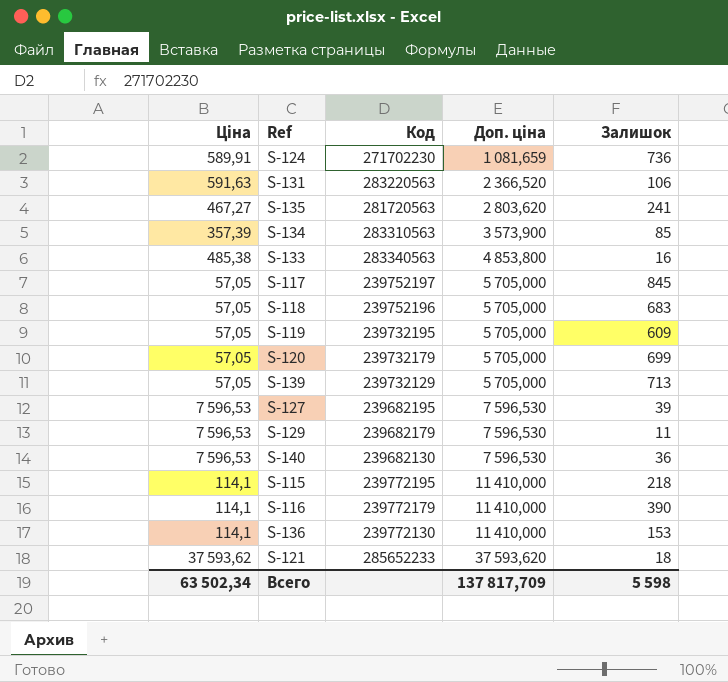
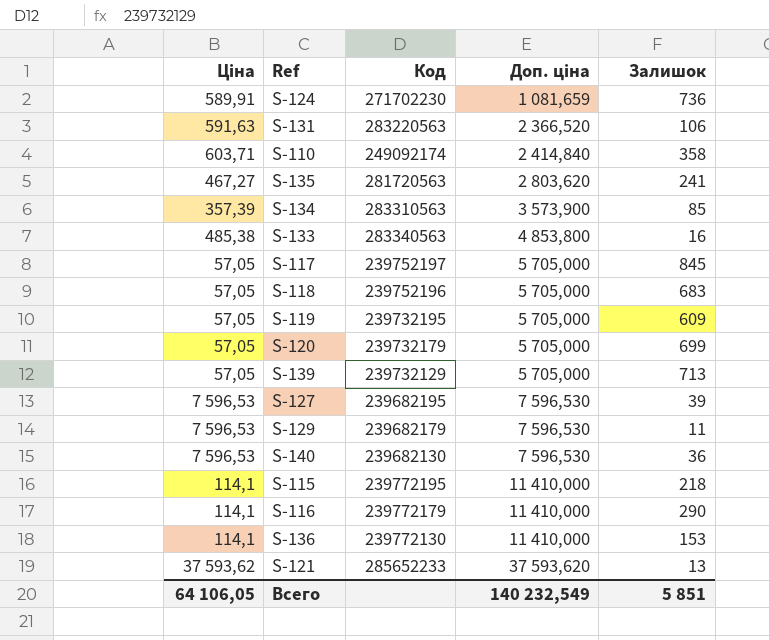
row S-110: none -> 603,71 | 249092174 | 2 414,840 | 358
S-116 | Залишок: 390 -> 290
S-121 | Залишок: 18 -> 13
Всего | Ціна: 63 502,34 -> 64 106,05
Всего | Доп. ціна: 137 817,709 -> 140 232,549
Всего | Залишок: 5 598 -> 5 851

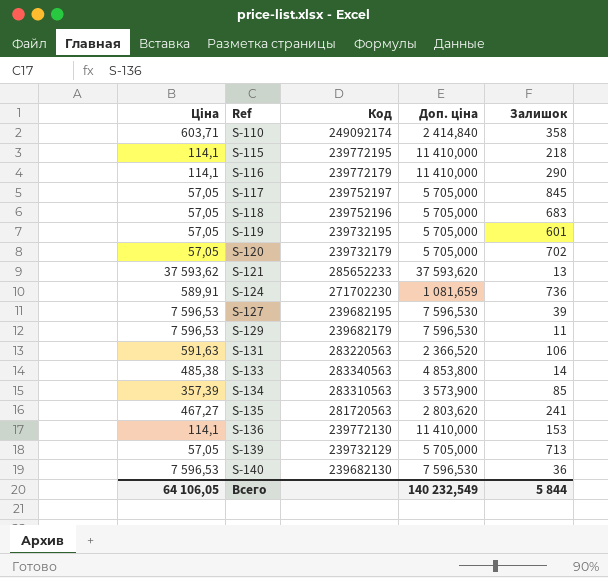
row order: Доп. ціна ascending -> Ref ascending
S-119 | Залишок: 609 -> 601
S-120 | Залишок: 699 -> 702
S-133 | Залишок: 16 -> 14
Всего | Залишок: 5 851 -> 5 844

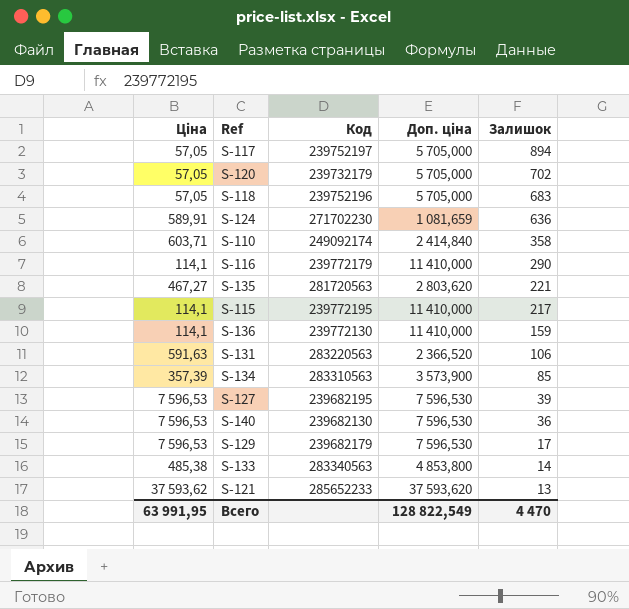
row order: Ref ascending -> Залишок descending
row S-119: 57,05 | 239732195 | 5 705,000 | 601 -> none
row S-139: 57,05 | 239732129 | 5 705,000 | 713 -> none
S-117 | Залишок: 845 -> 894
S-124 | Залишок: 736 -> 636
S-135 | Залишок: 241 -> 221
S-115 | Залишок: 218 -> 217
S-136 | Залишок: 153 -> 159
S-129 | Залишок: 11 -> 17
Всего | Ціна: 64 106,05 -> 63 991,95
Всего | Доп. ціна: 140 232,549 -> 128 822,549
Всего | Залишок: 5 844 -> 4 470

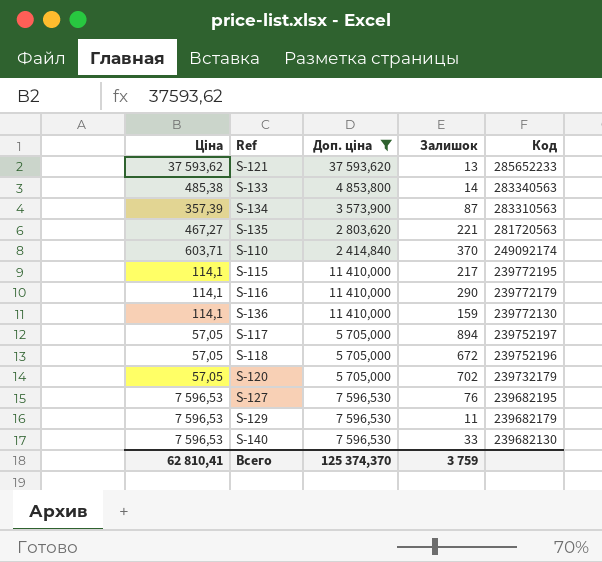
filter: none -> Доп. ціна >= 2 414,840
row order: Залишок descending -> Код descending
column Код | position: 3 -> 5
S-134 | Залишок: 85 -> 87
S-110 | Залишок: 358 -> 370
S-118 | Залишок: 683 -> 672
S-127 | Залишок: 39 -> 76
S-129 | Залишок: 17 -> 11
S-140 | Залишок: 36 -> 33
Всего | Ціна: 63 991,95 -> 62 810,41
Всего | Доп. ціна: 128 822,549 -> 125 374,370
Всего | Залишок: 4 470 -> 3 759

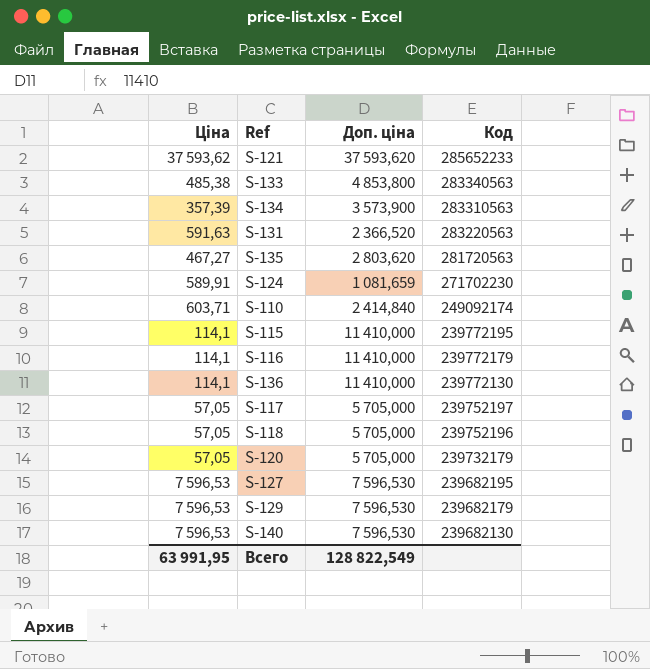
filter: Доп. ціна >= 2 414,840 -> none
column Залишок | position: 4 -> none
Всего | Ціна: 62 810,41 -> 63 991,95
Всего | Доп. ціна: 125 374,370 -> 128 822,549

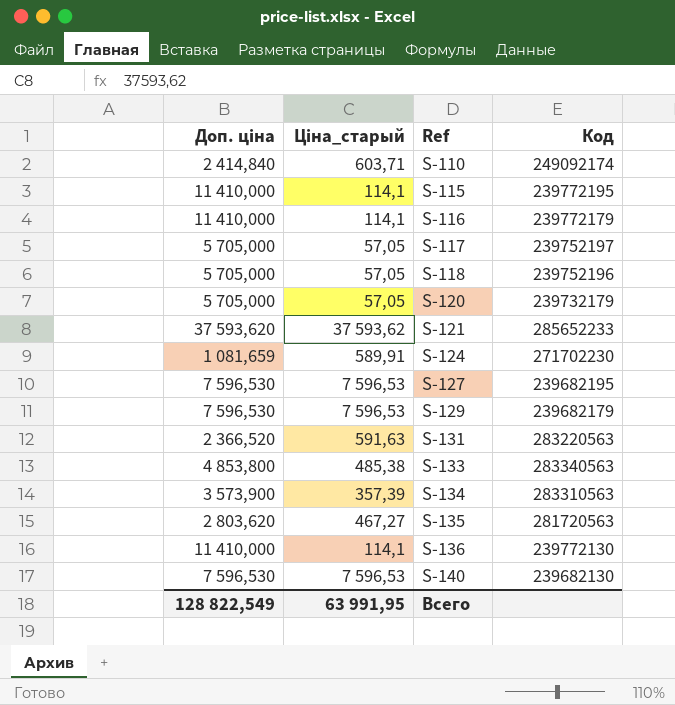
row order: Код descending -> Ref ascending
column Доп. ціна | position: 3 -> 1
column name: Ціна -> Ціна_старый

